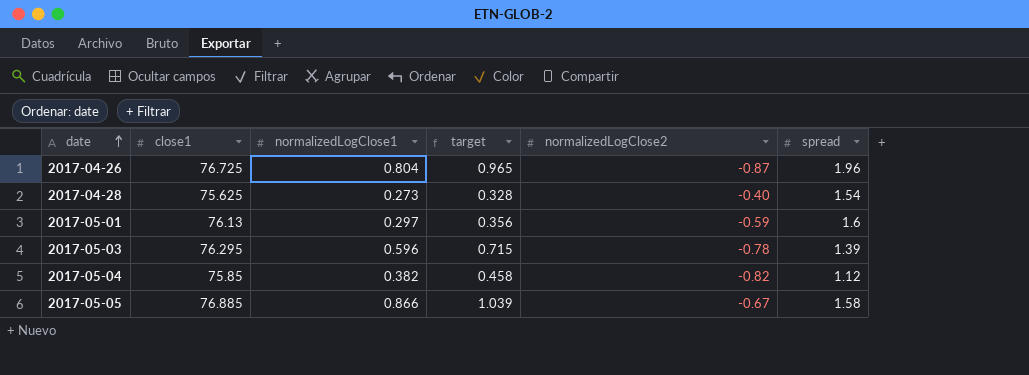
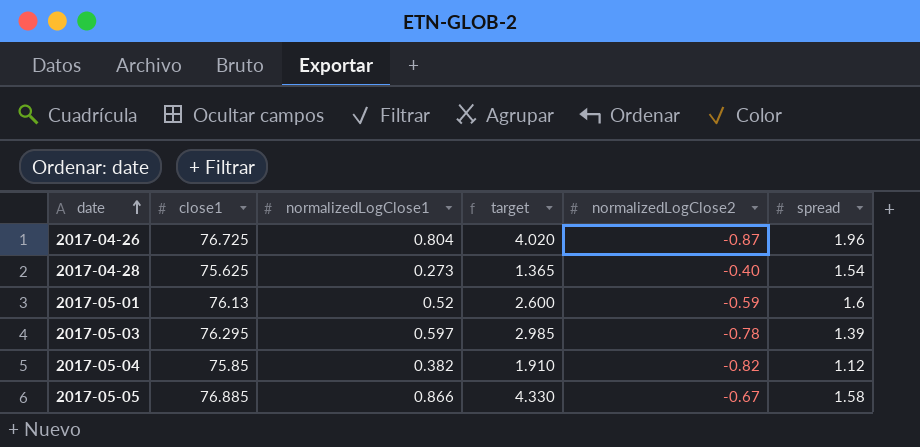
column target | formula: [normalizedLogClose1] * 1.2 -> [normalizedLogClose1] * 5
2017-05-01 | normalizedLogClose1: 0.297 -> 0.52
2017-05-03 | normalizedLogClose1: 0.596 -> 0.597

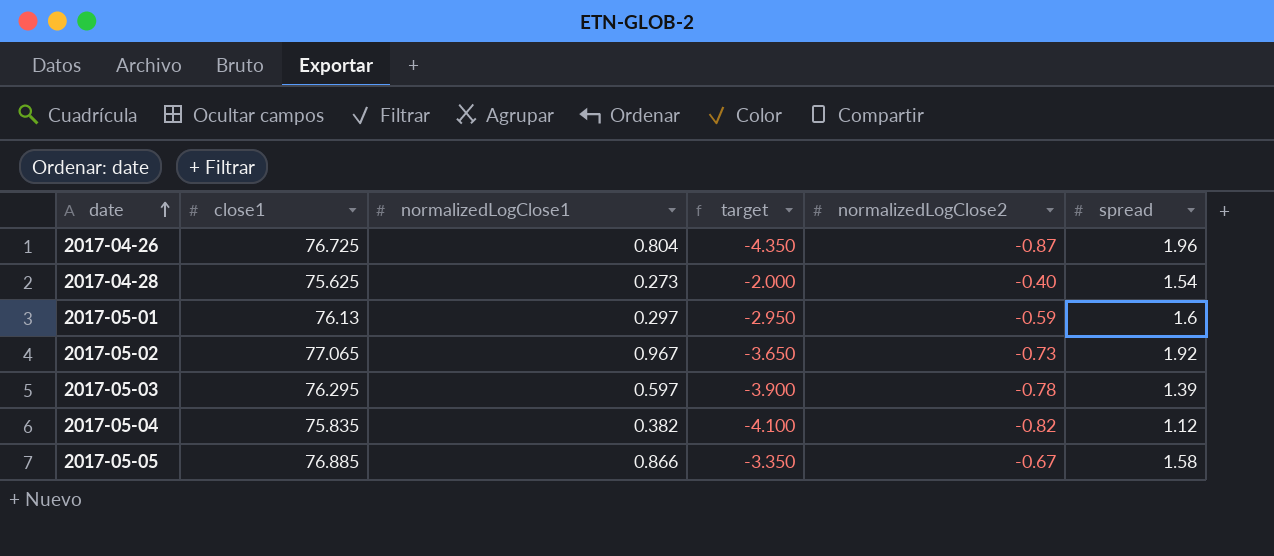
column target | formula: [normalizedLogClose1] * 5 -> [normalizedLogClose2] * 5
2017-05-01 | normalizedLogClose1: 0.52 -> 0.297
row 2017-05-02: none -> 77.065 | 0.967 | -3.650 | -0.73 | 1.92
2017-05-04 | close1: 75.85 -> 75.835

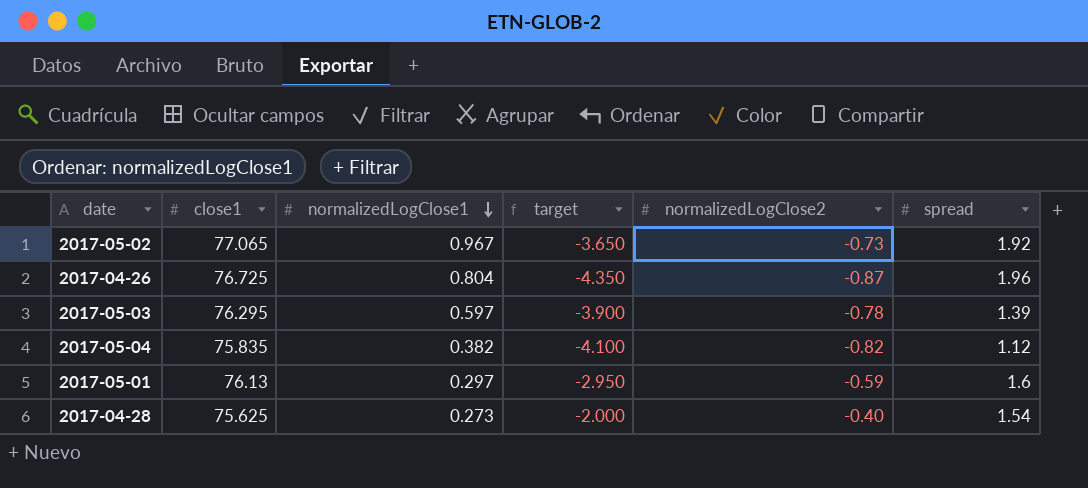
row order: date ascending -> normalizedLogClose1 descending
row 2017-05-05: 76.885 | 0.866 | -3.350 | -0.67 | 1.58 -> none

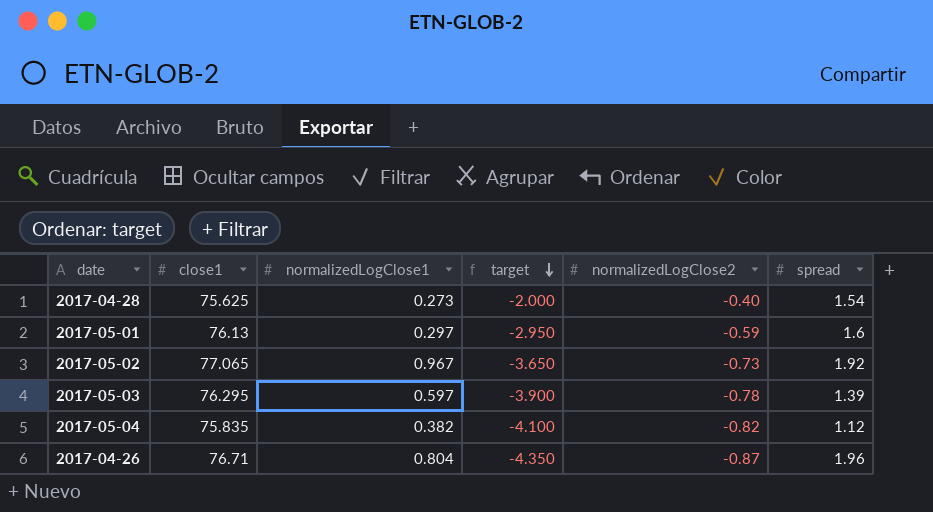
row order: normalizedLogClose1 descending -> target descending
2017-04-26 | close1: 76.725 -> 76.71

